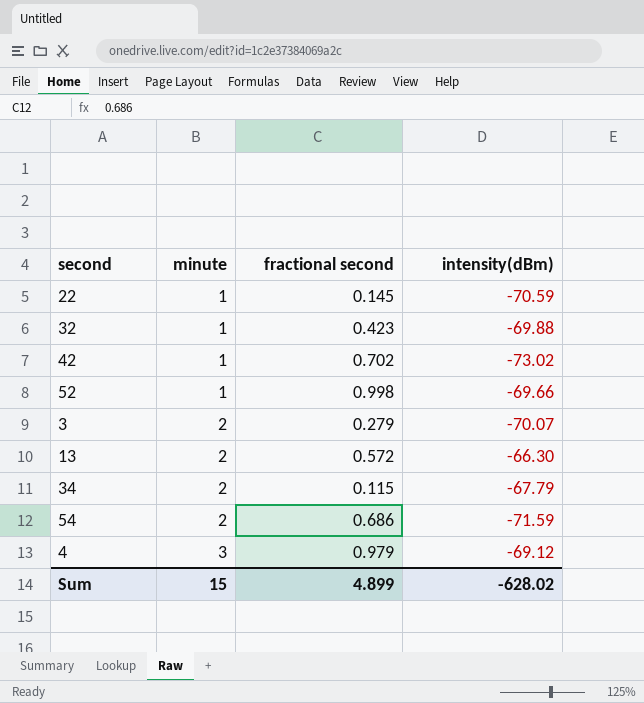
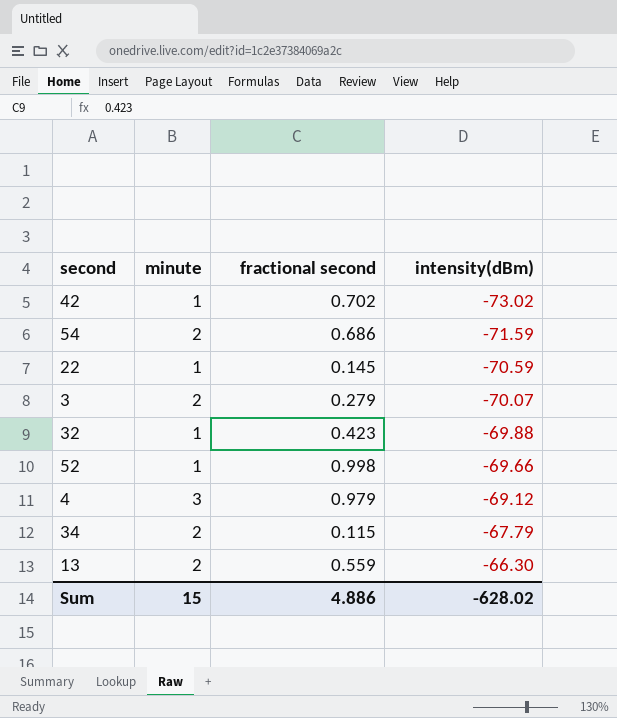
row order: minute ascending -> intensity(dBm) ascending
13 | fractional second: 0.572 -> 0.559
Sum | fractional second: 4.899 -> 4.886

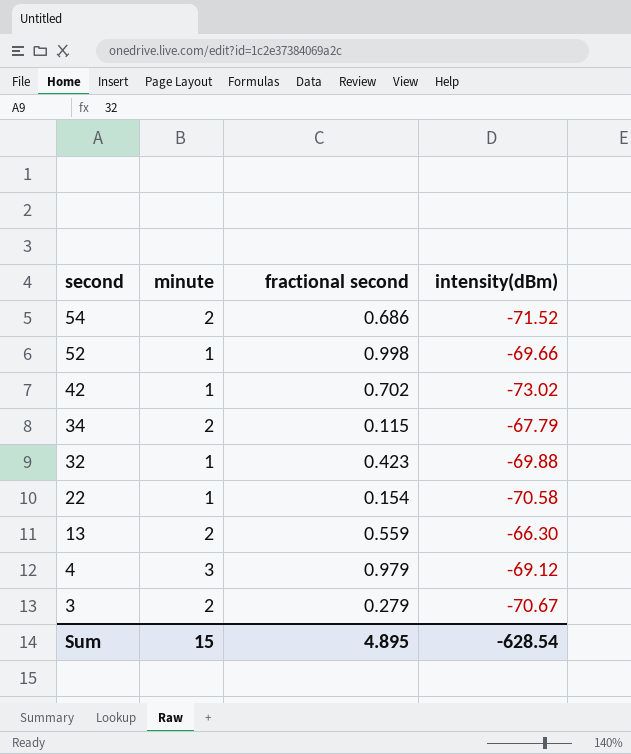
row order: intensity(dBm) ascending -> second descending
54 | intensity(dBm): -71.59 -> -71.52
22 | fractional second: 0.145 -> 0.154
22 | intensity(dBm): -70.59 -> -70.58
3 | intensity(dBm): -70.07 -> -70.67
Sum | fractional second: 4.886 -> 4.895
Sum | intensity(dBm): -628.02 -> -628.54

